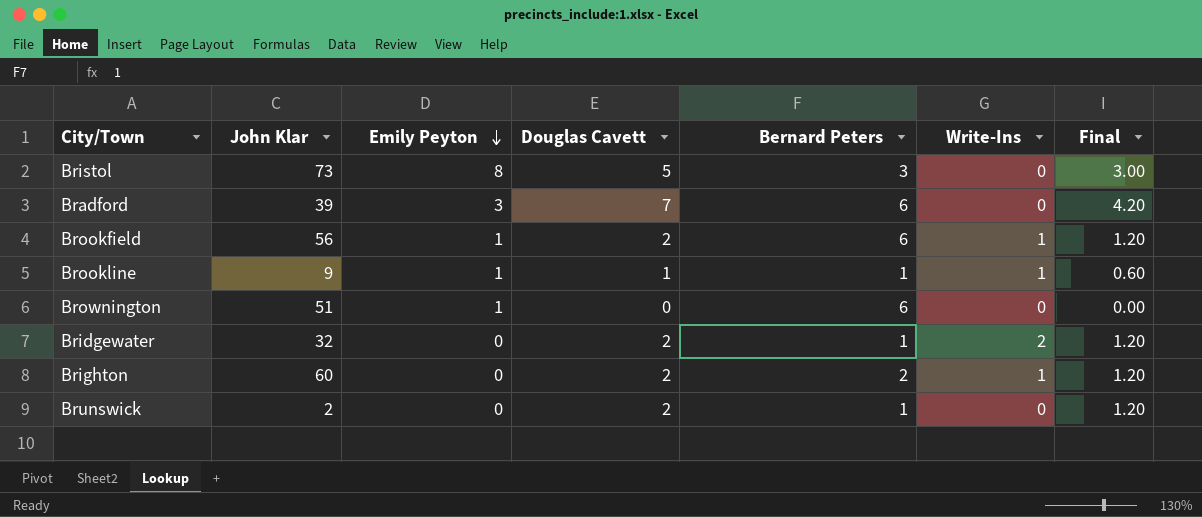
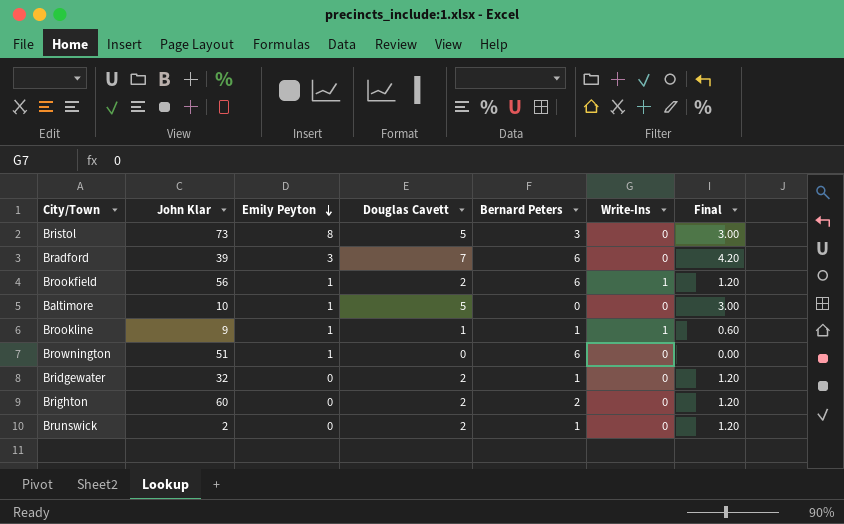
row Baltimore: none -> 10 | 1 | 5 | 0 | 0 | 3.00
Bridgewater | Write-Ins: 2 -> 0
Brighton | Write-Ins: 1 -> 0

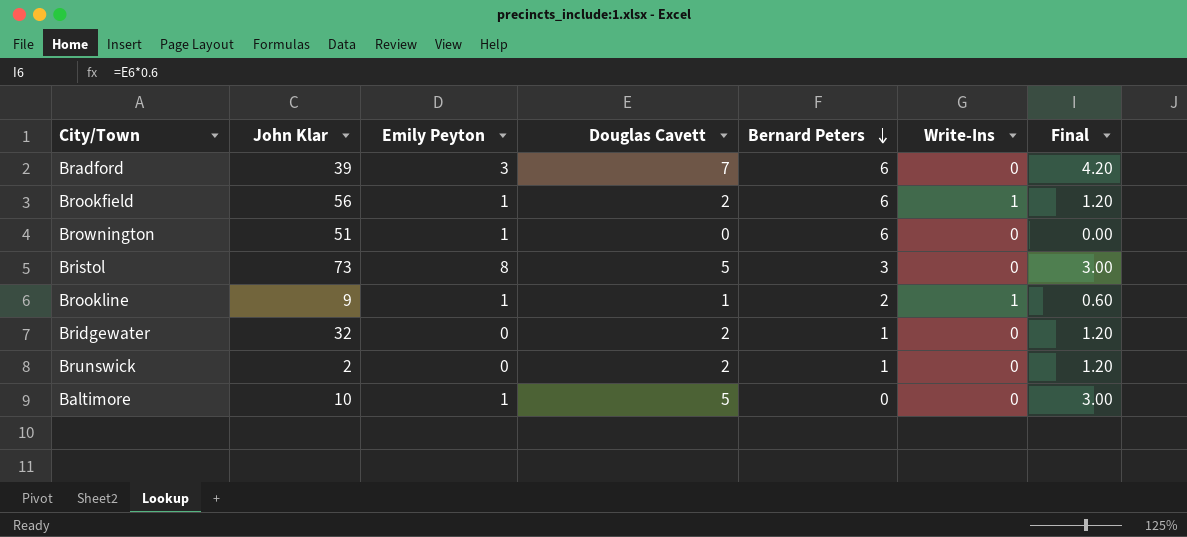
row order: Emily Peyton descending -> Bernard Peters descending
row Brighton: 60 | 0 | 2 | 2 | 0 | 1.20 -> none
Brookline | Bernard Peters: 1 -> 2

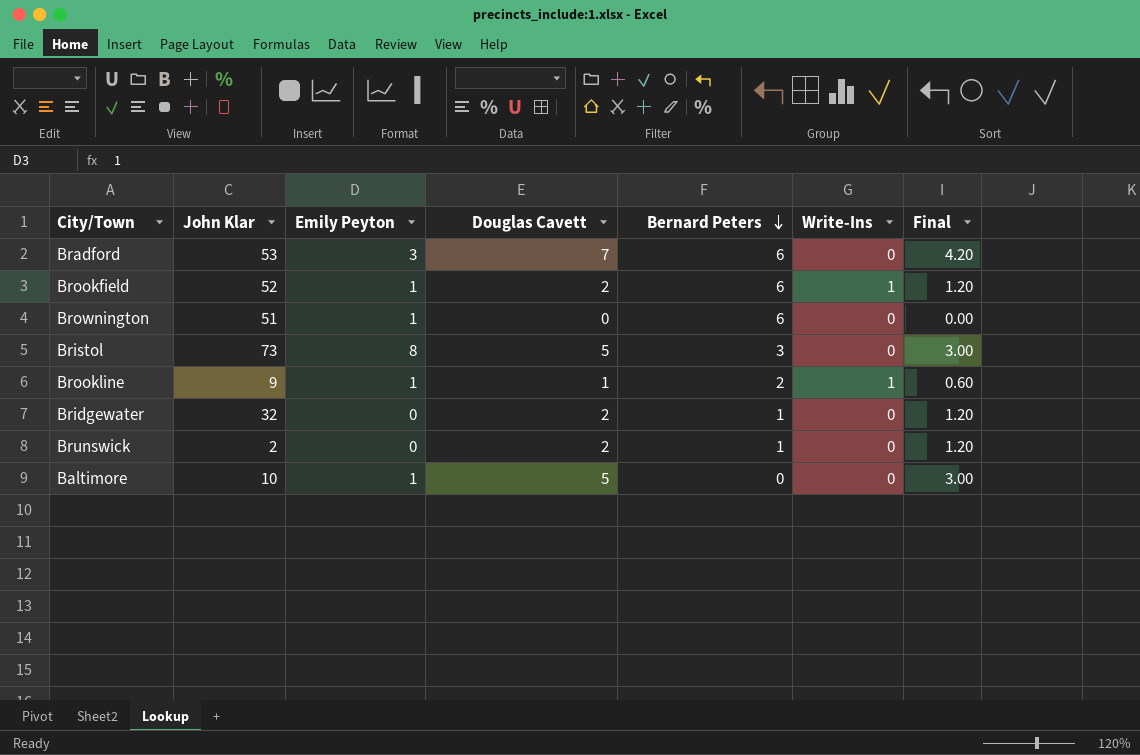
Bradford | John Klar: 39 -> 53
Brookfield | John Klar: 56 -> 52

